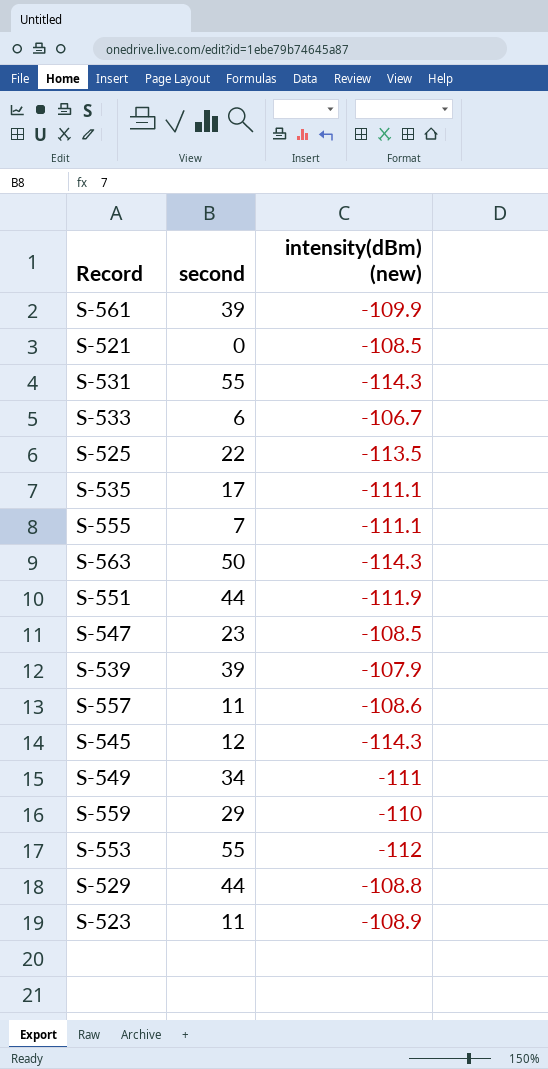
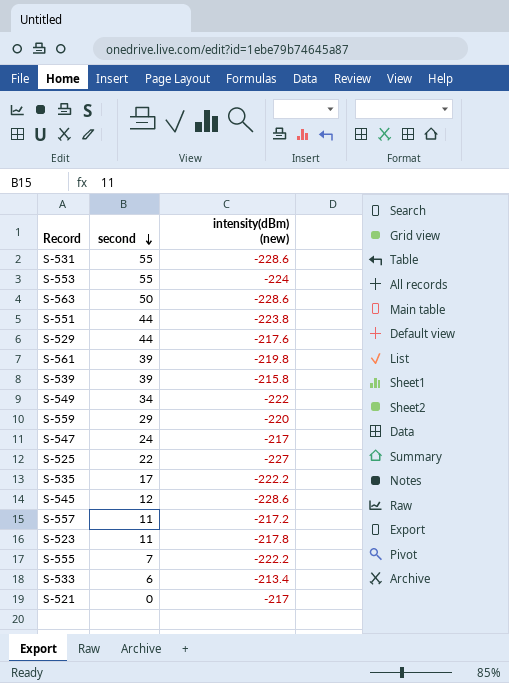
row order: none -> second descending
S-531 | intensity(dBm) (new): -114.3 -> -228.6
S-553 | intensity(dBm) (new): -112 -> -224
S-563 | intensity(dBm) (new): -114.3 -> -228.6
S-551 | intensity(dBm) (new): -111.9 -> -223.8
S-529 | intensity(dBm) (new): -108.8 -> -217.6
S-561 | intensity(dBm) (new): -109.9 -> -219.8
S-539 | intensity(dBm) (new): -107.9 -> -215.8
S-549 | intensity(dBm) (new): -111 -> -222
S-559 | intensity(dBm) (new): -110 -> -220
S-547 | second: 23 -> 24
S-547 | intensity(dBm) (new): -108.5 -> -217
S-525 | intensity(dBm) (new): -113.5 -> -227
S-535 | intensity(dBm) (new): -111.1 -> -222.2
S-545 | intensity(dBm) (new): -114.3 -> -228.6
S-557 | intensity(dBm) (new): -108.6 -> -217.2
S-523 | intensity(dBm) (new): -108.9 -> -217.8
S-555 | intensity(dBm) (new): -111.1 -> -222.2
S-533 | intensity(dBm) (new): -106.7 -> -213.4
S-521 | intensity(dBm) (new): -108.5 -> -217

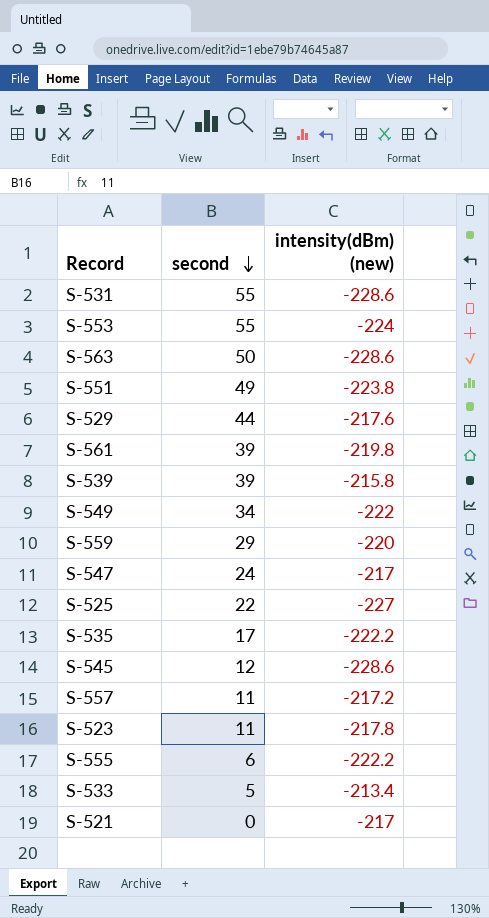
S-551 | second: 44 -> 49
S-555 | second: 7 -> 6
S-533 | second: 6 -> 5

